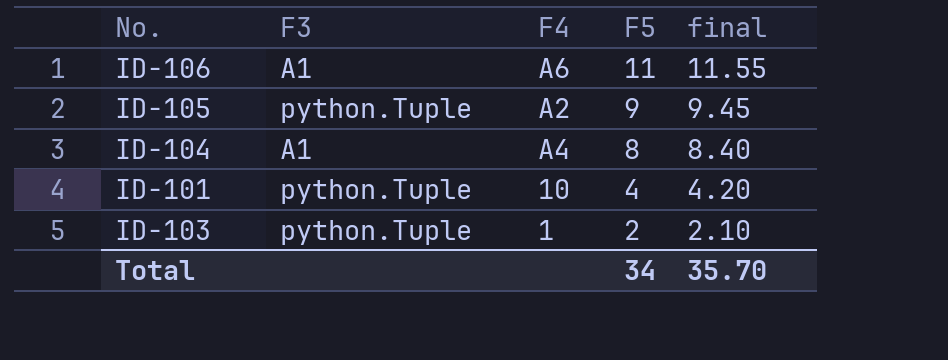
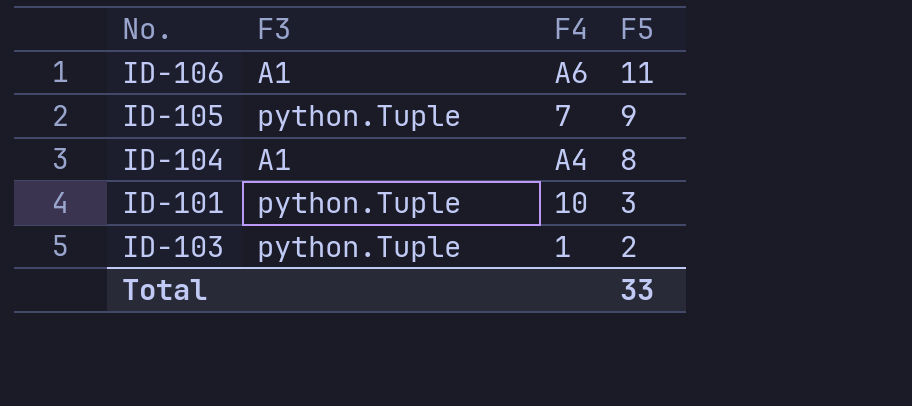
column final | formula: [F5] * 1.05 -> none
ID-105 | F4: A2 -> 7
ID-101 | F5: 4 -> 3
Total | F5: 34 -> 33

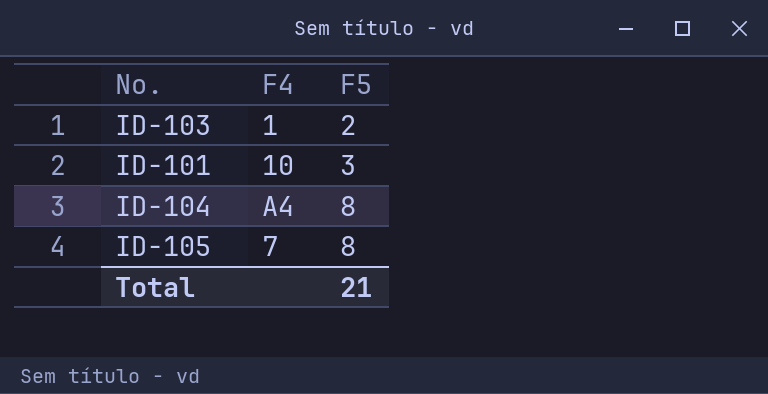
row order: F5 descending -> F5 ascending
column F3 | position: 2 -> none
row ID-106: A1 | A6 | 11 -> none
ID-105 | F5: 9 -> 8
Total | F5: 33 -> 21

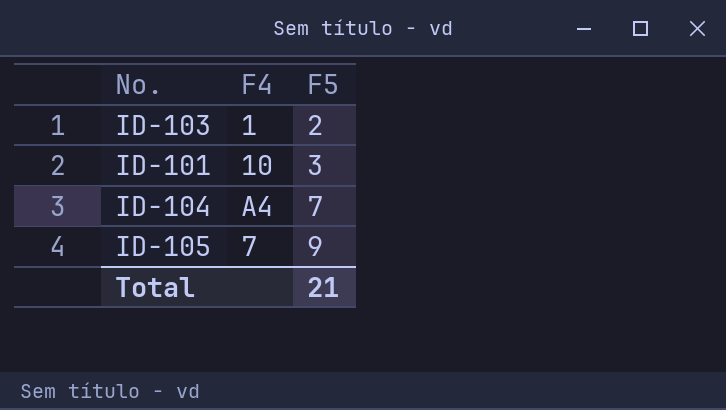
ID-104 | F5: 8 -> 7
ID-105 | F5: 8 -> 9

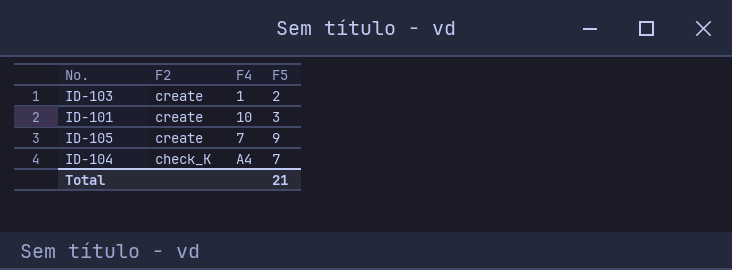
row order: F5 ascending -> F2 descending
column F2 | position: none -> 2

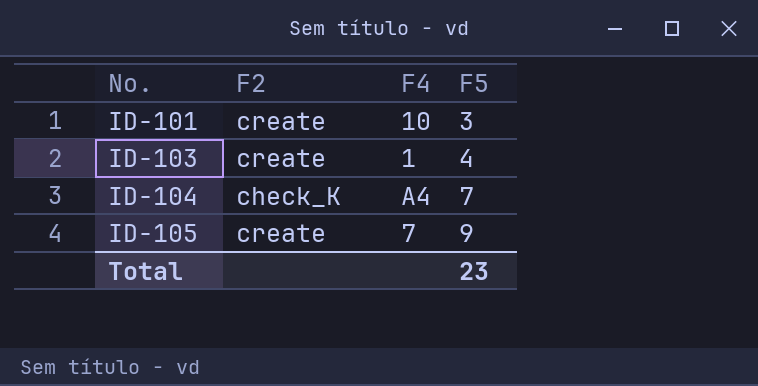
row order: F2 descending -> No. ascending
ID-103 | F5: 2 -> 4
Total | F5: 21 -> 23

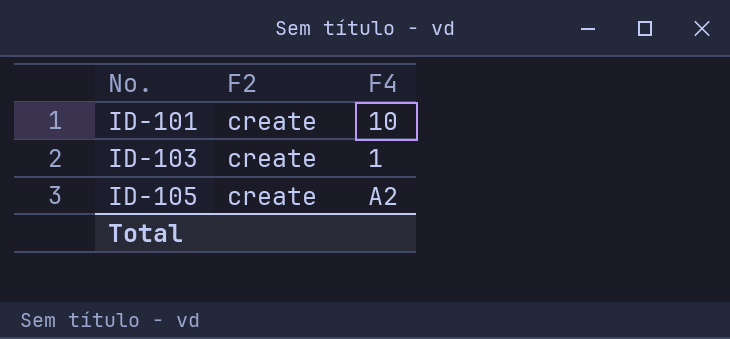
column F5 | position: 4 -> none
row ID-104: check_K | A4 | 7 -> none
ID-105 | F4: 7 -> A2

